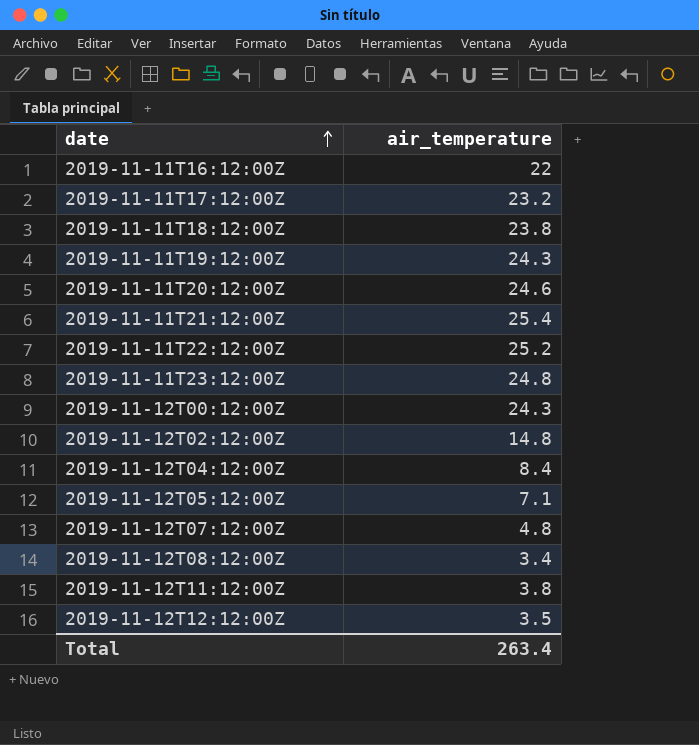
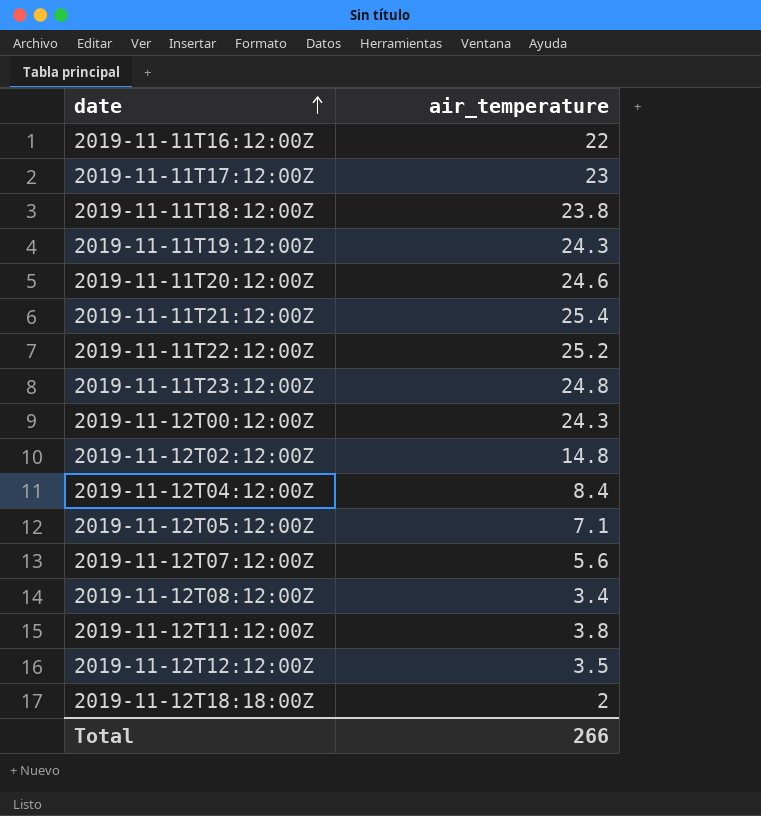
2019-11-11T17:12:00Z | air_temperature: 23.2 -> 23
2019-11-12T07:12:00Z | air_temperature: 4.8 -> 5.6
row 2019-11-12T18:18:00Z: none -> 2
Total | air_temperature: 263.4 -> 266

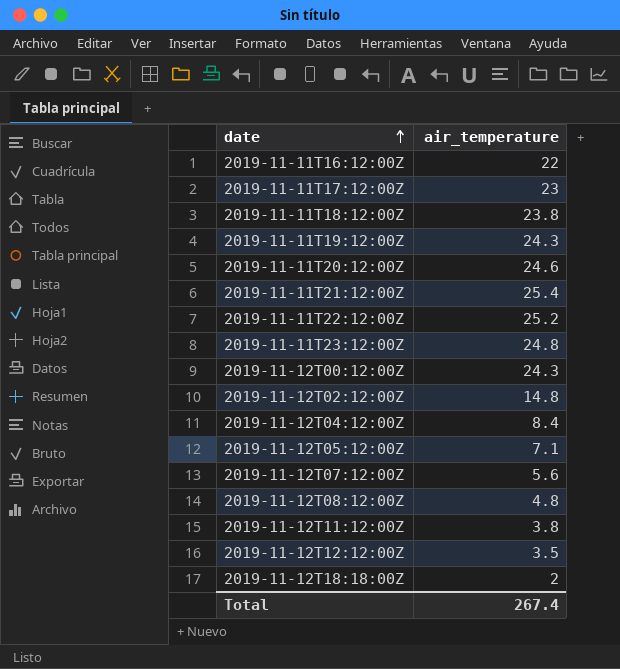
2019-11-12T08:12:00Z | air_temperature: 3.4 -> 4.8
Total | air_temperature: 266 -> 267.4

